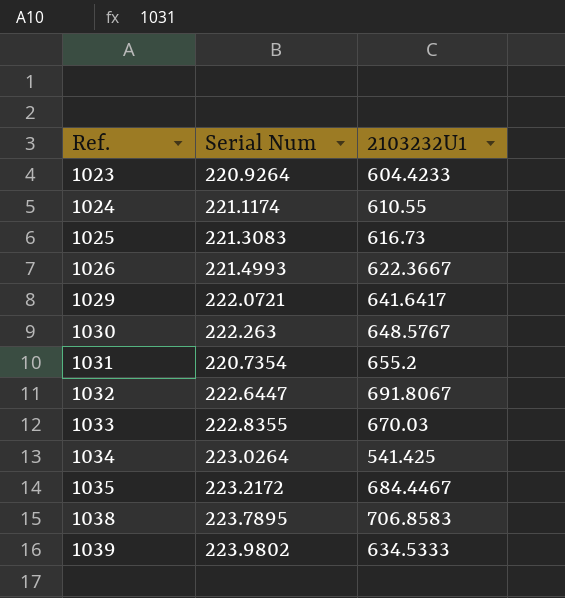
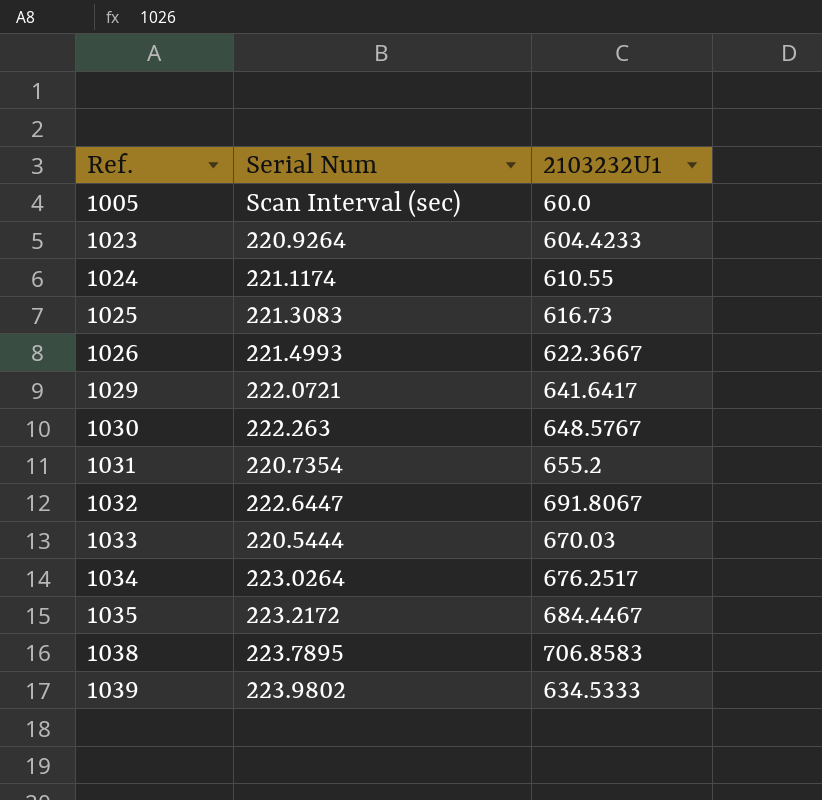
row 1005: none -> Scan Interval (sec) | 60.0
1033 | Serial Num: 222.8355 -> 220.5444
1034 | 2103232U1: 541.425 -> 676.2517

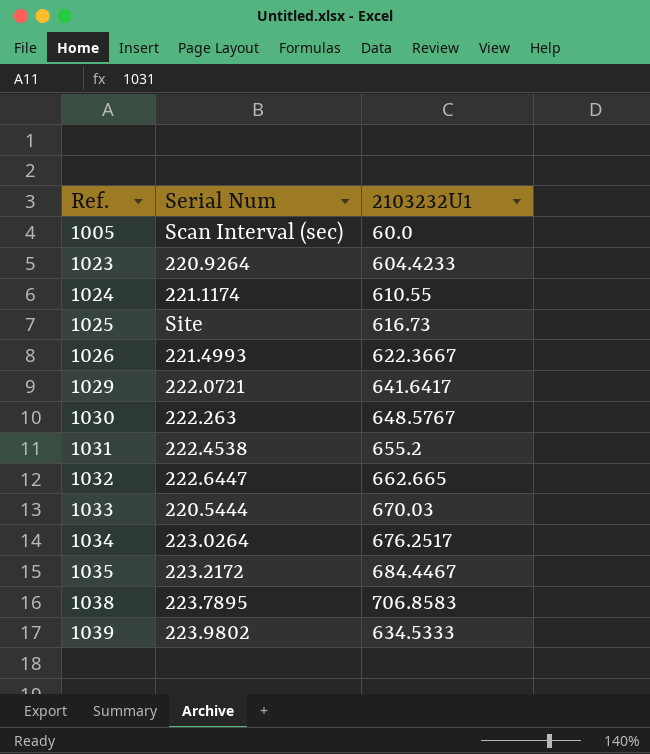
1025 | Serial Num: 221.3083 -> Site
1031 | Serial Num: 220.7354 -> 222.4538
1032 | 2103232U1: 691.8067 -> 662.665

